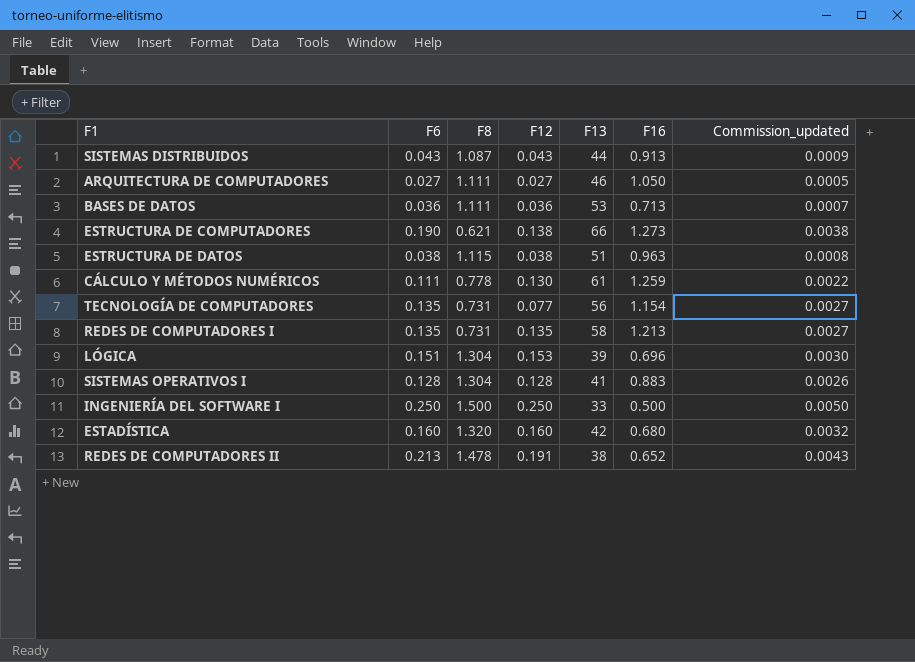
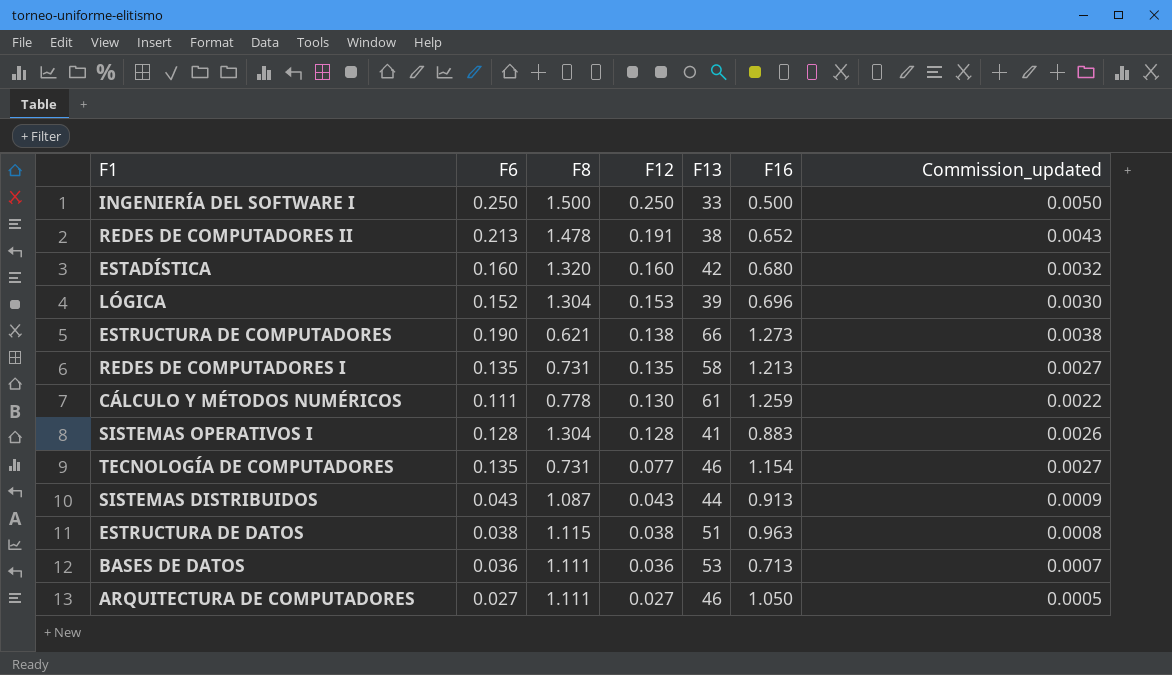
row order: none -> F12 descending
LÓGICA | F6: 0.151 -> 0.152
TECNOLOGÍA DE COMPUTADORES | F13: 56 -> 46

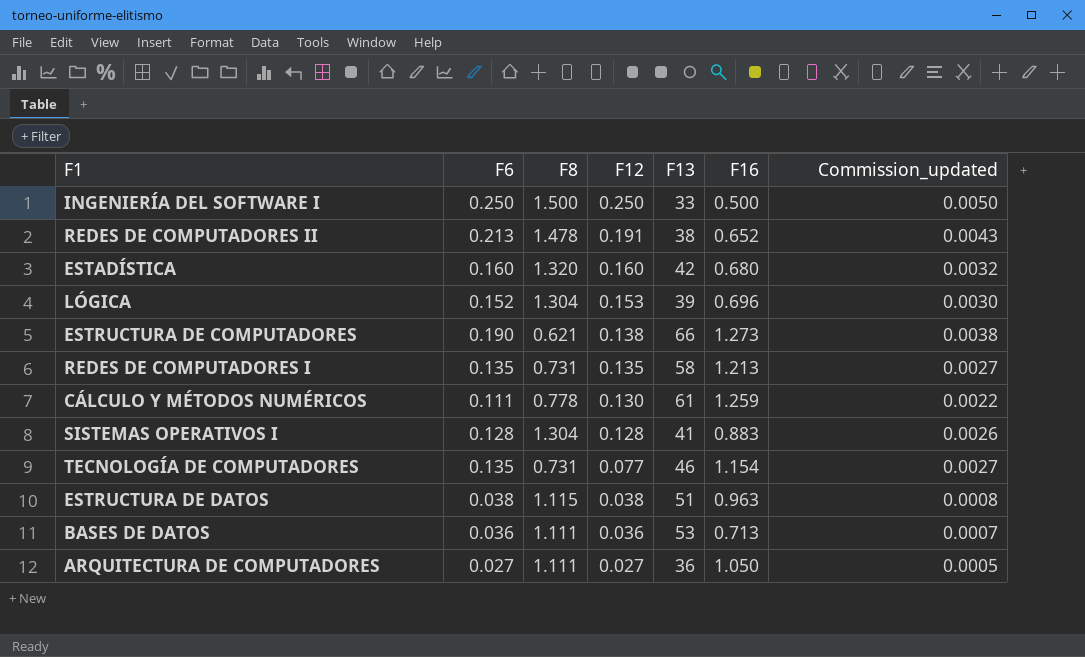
row SISTEMAS DISTRIBUIDOS: 0.043 | 1.087 | 0.043 | 44 | 0.913 | 0.0009 -> none
ARQUITECTURA DE COMPUTADORES | F13: 46 -> 36

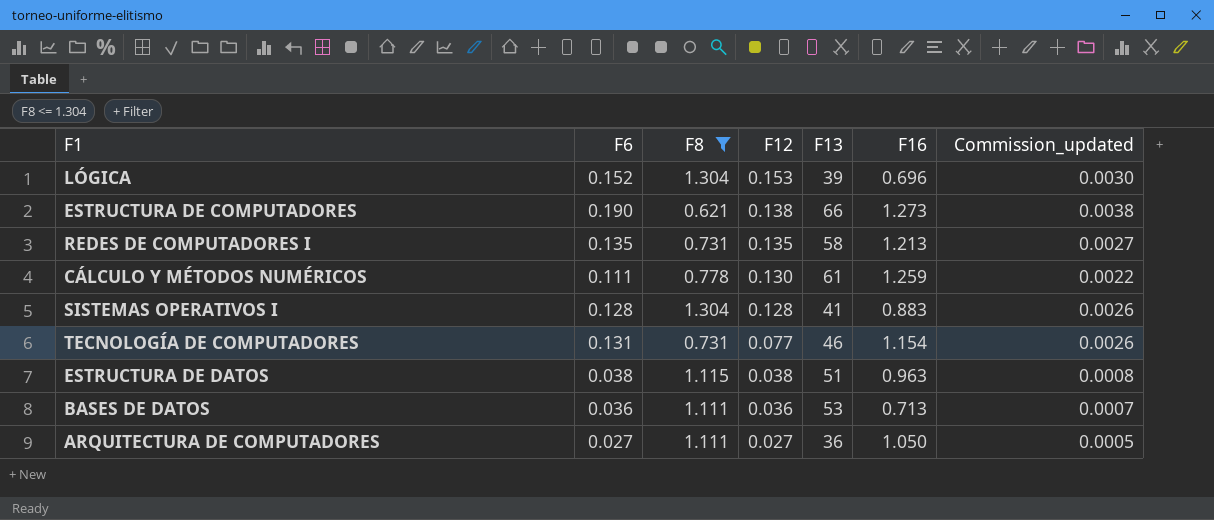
filter: none -> F8 <= 1.304
TECNOLOGÍA DE COMPUTADORES | F6: 0.135 -> 0.131
TECNOLOGÍA DE COMPUTADORES | Commission_updated: 0.0027 -> 0.0026

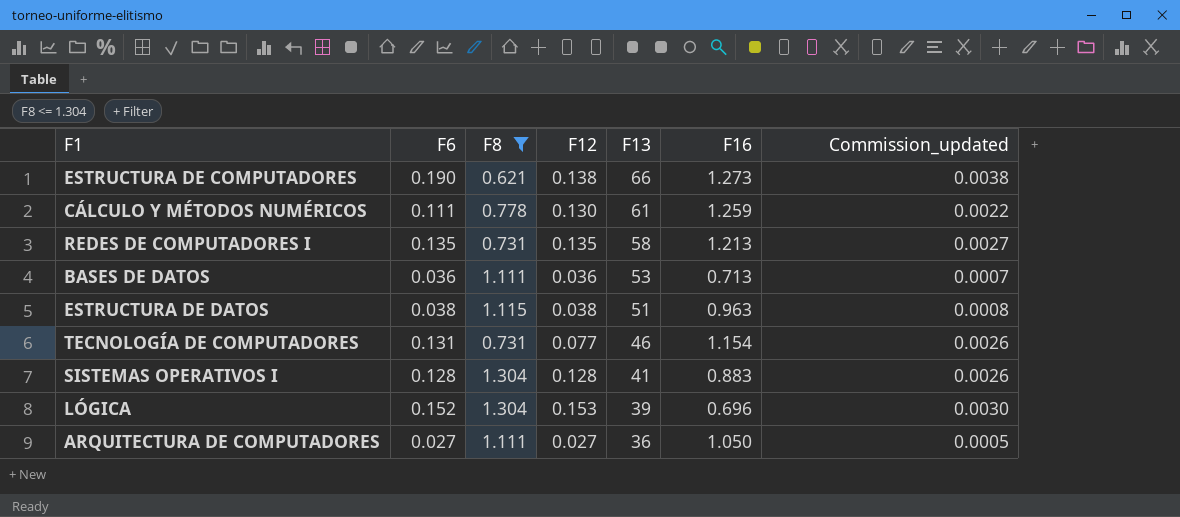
row order: F12 descending -> F13 descending

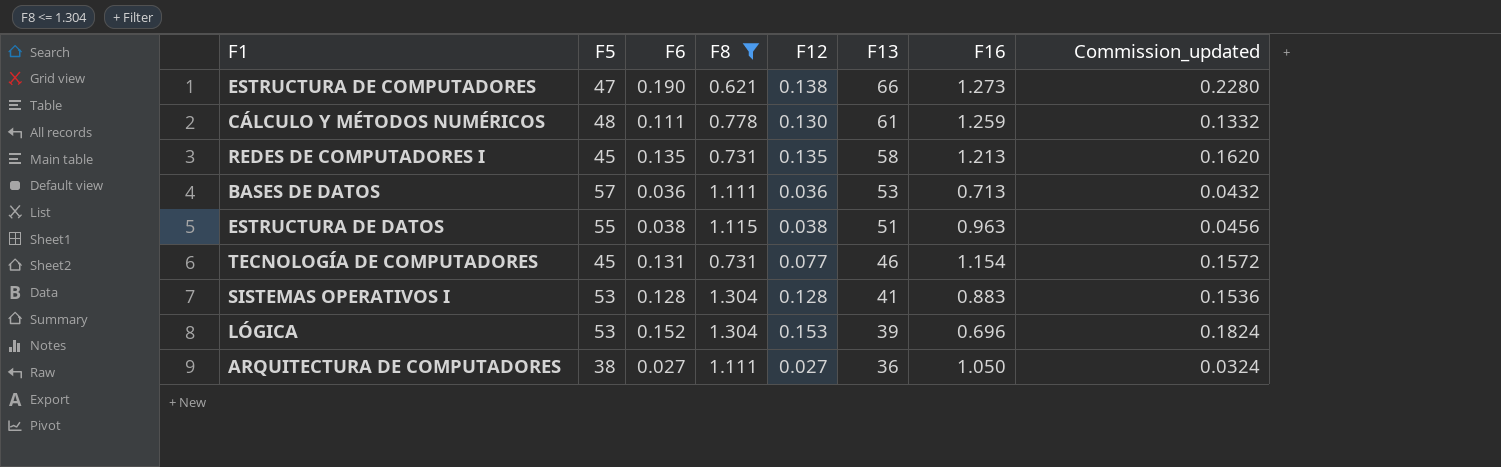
column F5 | position: none -> 2
column Commission_updated | formula: [F6] * 0.02 -> [F6] * 1.2

